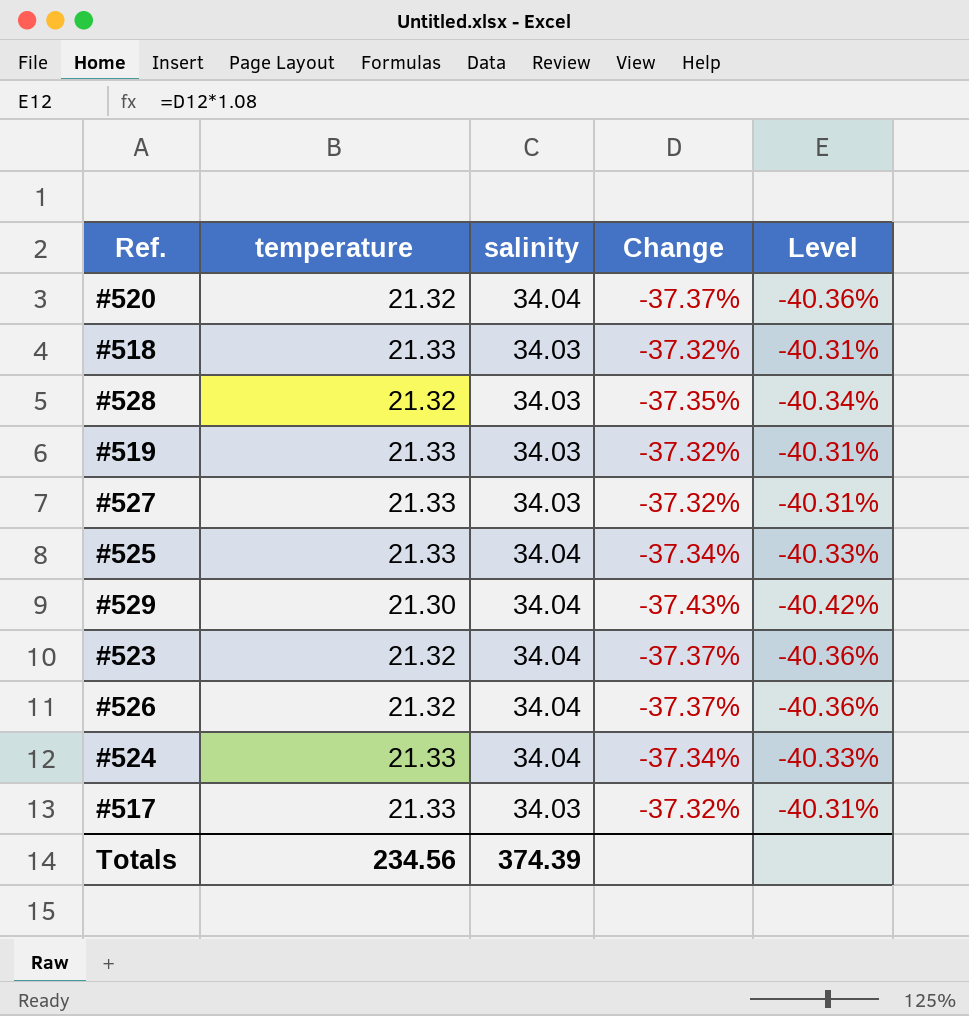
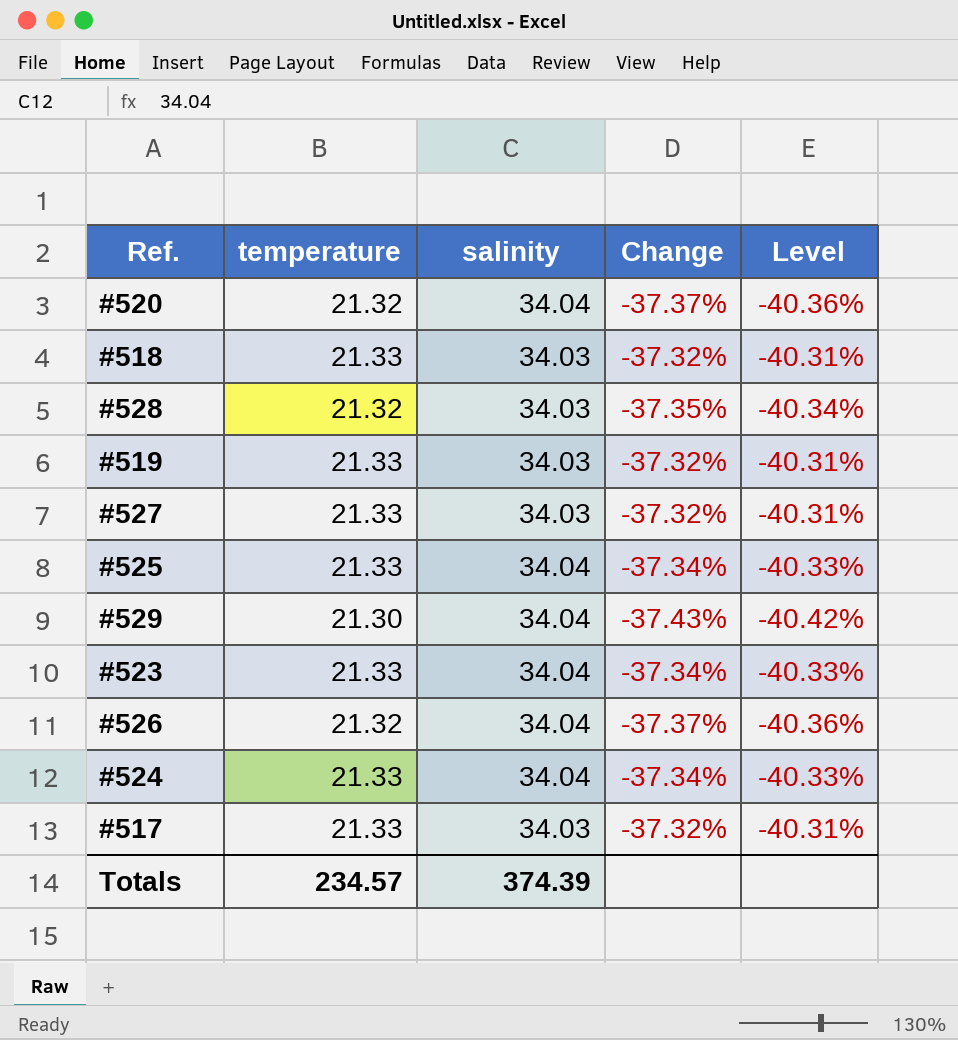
#523 | temperature: 21.32 -> 21.33
#523 | Change: -37.37% -> -37.34%
#523 | Level: -40.36% -> -40.33%
Totals | temperature: 234.56 -> 234.57

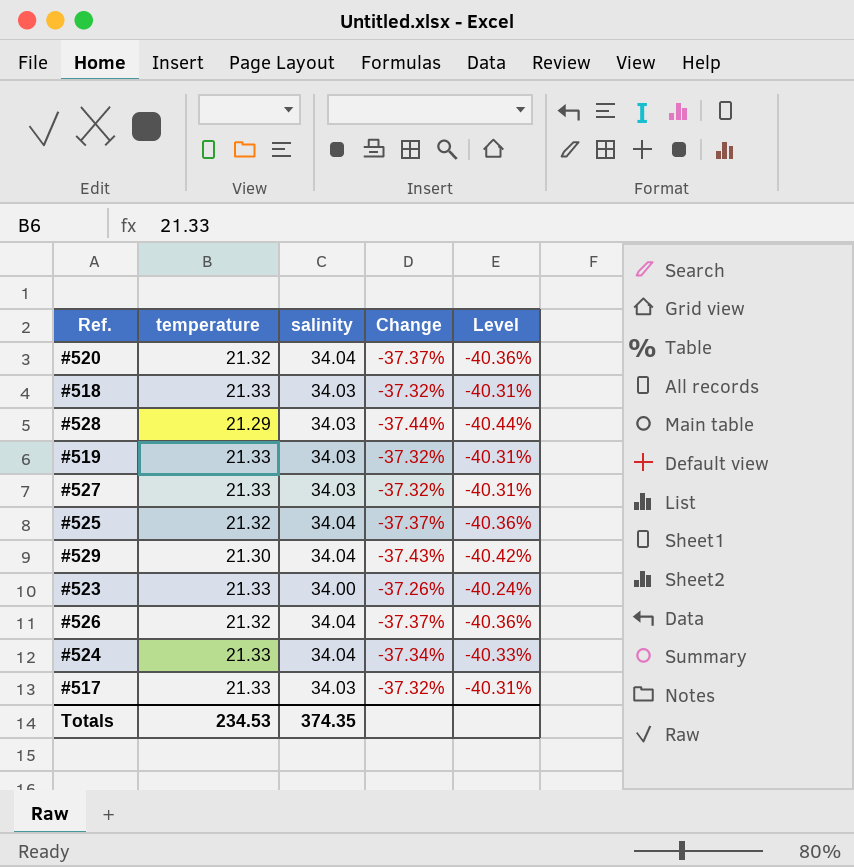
#528 | temperature: 21.32 -> 21.29
#528 | Change: -37.35% -> -37.44%
#528 | Level: -40.34% -> -40.44%
#525 | temperature: 21.33 -> 21.32
#525 | Change: -37.34% -> -37.37%
#525 | Level: -40.33% -> -40.36%
#523 | salinity: 34.04 -> 34.00
#523 | Change: -37.34% -> -37.26%
#523 | Level: -40.33% -> -40.24%
Totals | temperature: 234.57 -> 234.53
Totals | salinity: 374.39 -> 374.35

